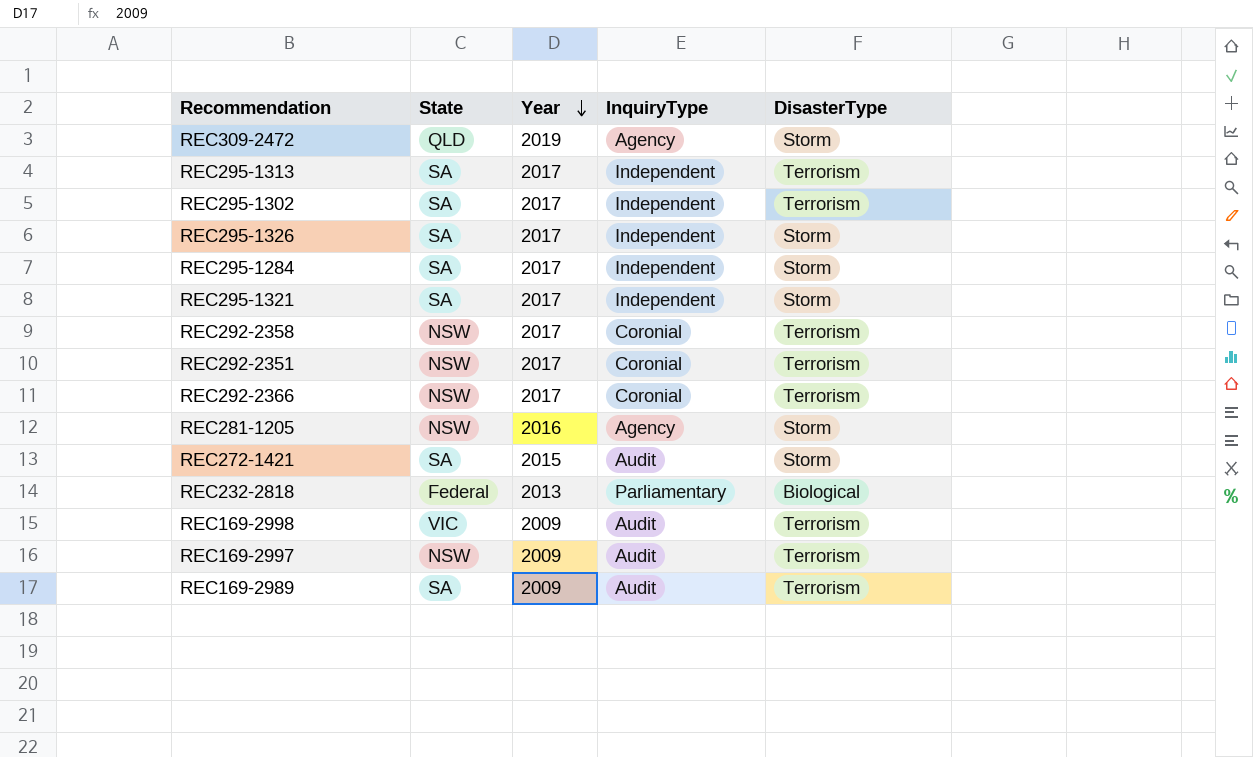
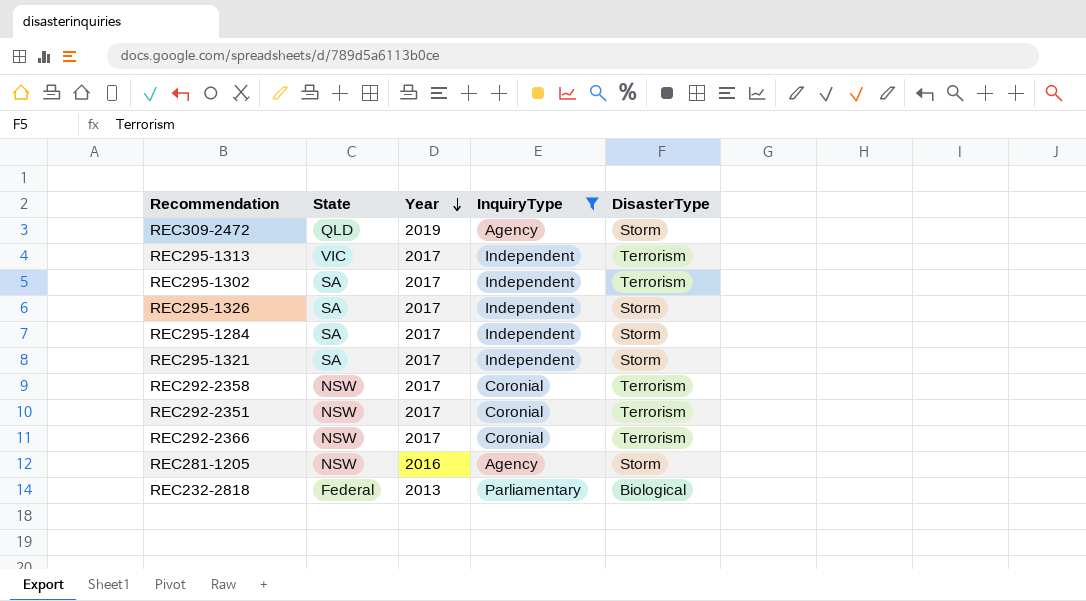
filter: none -> InquiryType != Audit
REC295-1313 | State: SA -> VIC

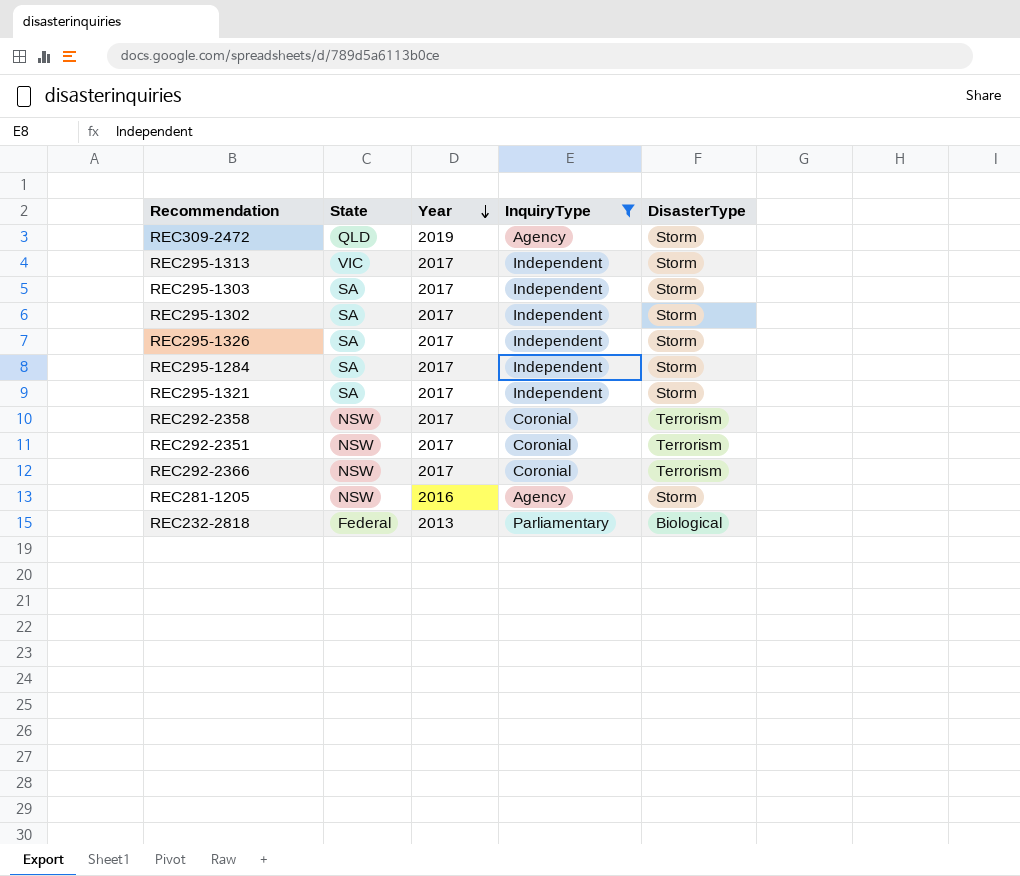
REC295-1313 | DisasterType: Terrorism -> Storm
row REC295-1303: none -> SA | 2017 | Independent | Storm
REC295-1302 | DisasterType: Terrorism -> Storm

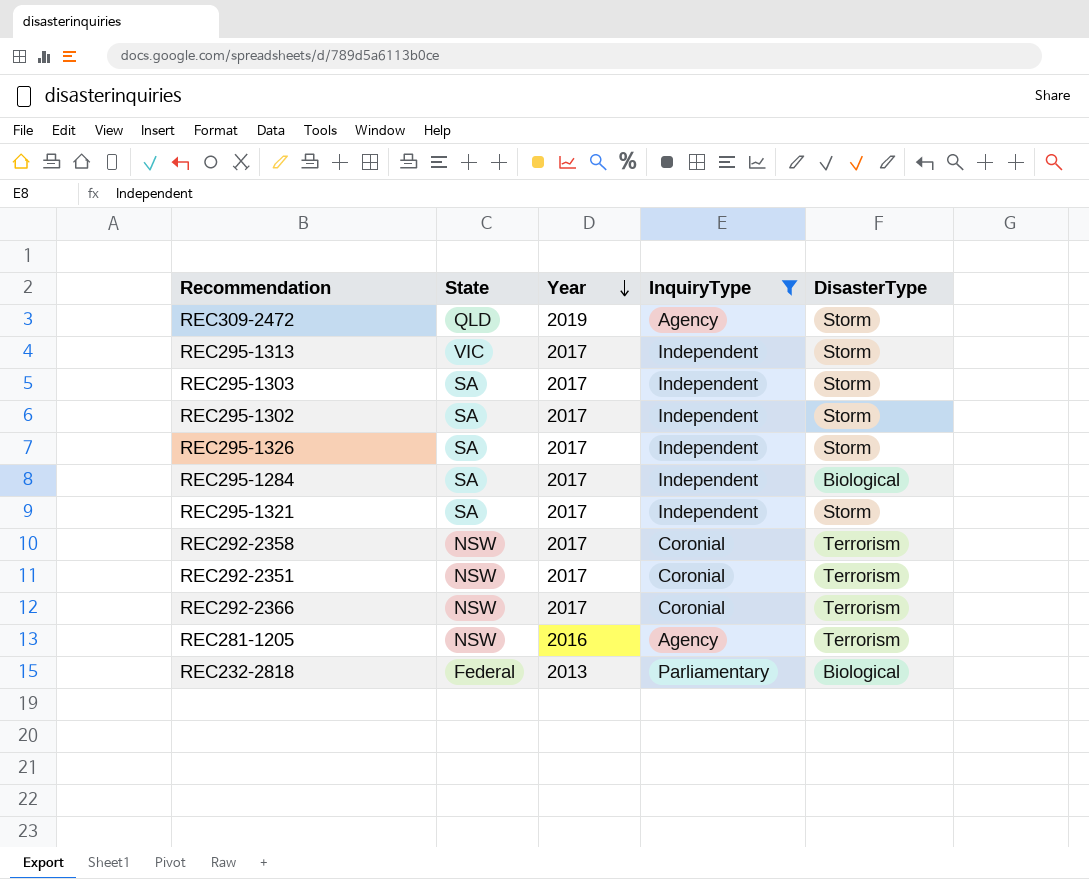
REC295-1284 | DisasterType: Storm -> Biological
REC281-1205 | DisasterType: Storm -> Terrorism

